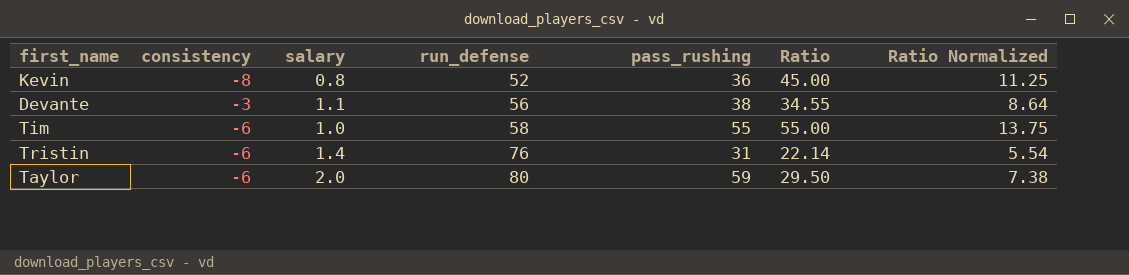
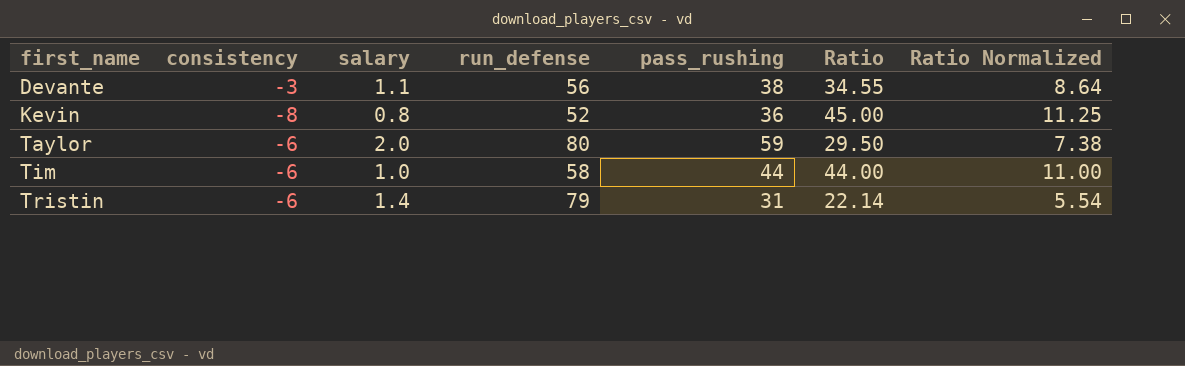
row order: run_defense ascending -> first_name ascending
Tim | pass_rushing: 55 -> 44
Tim | Ratio: 55.00 -> 44.00
Tim | Ratio Normalized: 13.75 -> 11.00
Tristin | run_defense: 76 -> 79

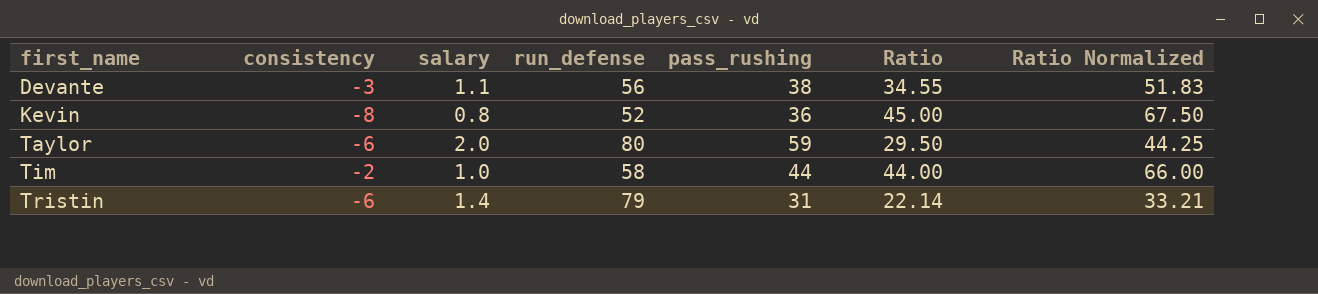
column Ratio Normalized | formula: [Ratio] * 0.25 -> [Ratio] * 1.5
Tim | consistency: -6 -> -2

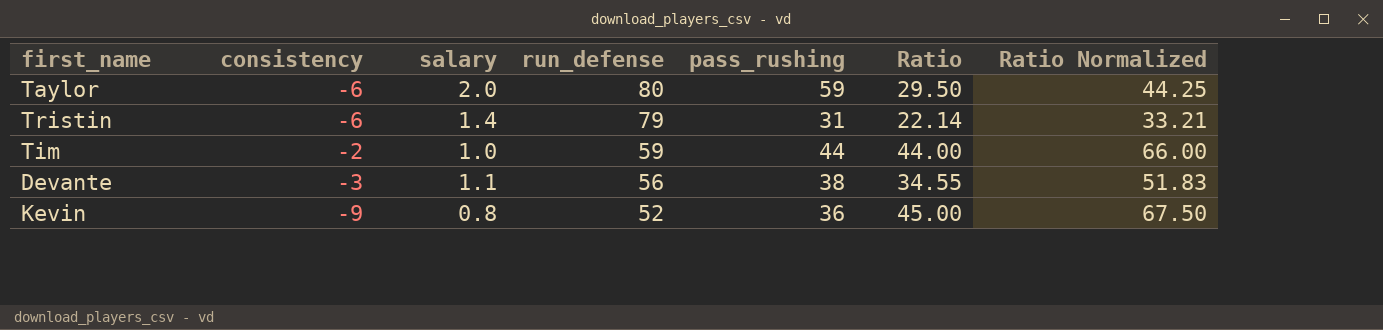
row order: first_name ascending -> run_defense descending
Tim | run_defense: 58 -> 59
Kevin | consistency: -8 -> -9

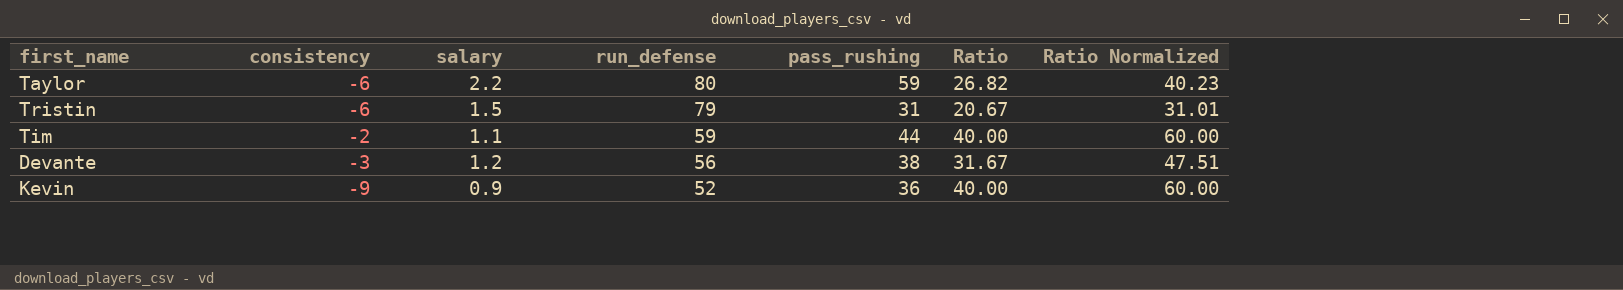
Taylor | salary: 2.0 -> 2.2
Taylor | Ratio: 29.50 -> 26.82
Taylor | Ratio Normalized: 44.25 -> 40.23
Tristin | salary: 1.4 -> 1.5
Tristin | Ratio: 22.14 -> 20.67
Tristin | Ratio Normalized: 33.21 -> 31.01
Tim | salary: 1.0 -> 1.1
Tim | Ratio: 44.00 -> 40.00
Tim | Ratio Normalized: 66.00 -> 60.00
Devante | salary: 1.1 -> 1.2
Devante | Ratio: 34.55 -> 31.67
Devante | Ratio Normalized: 51.83 -> 47.51
Kevin | salary: 0.8 -> 0.9
Kevin | Ratio: 45.00 -> 40.00
Kevin | Ratio Normalized: 67.50 -> 60.00

